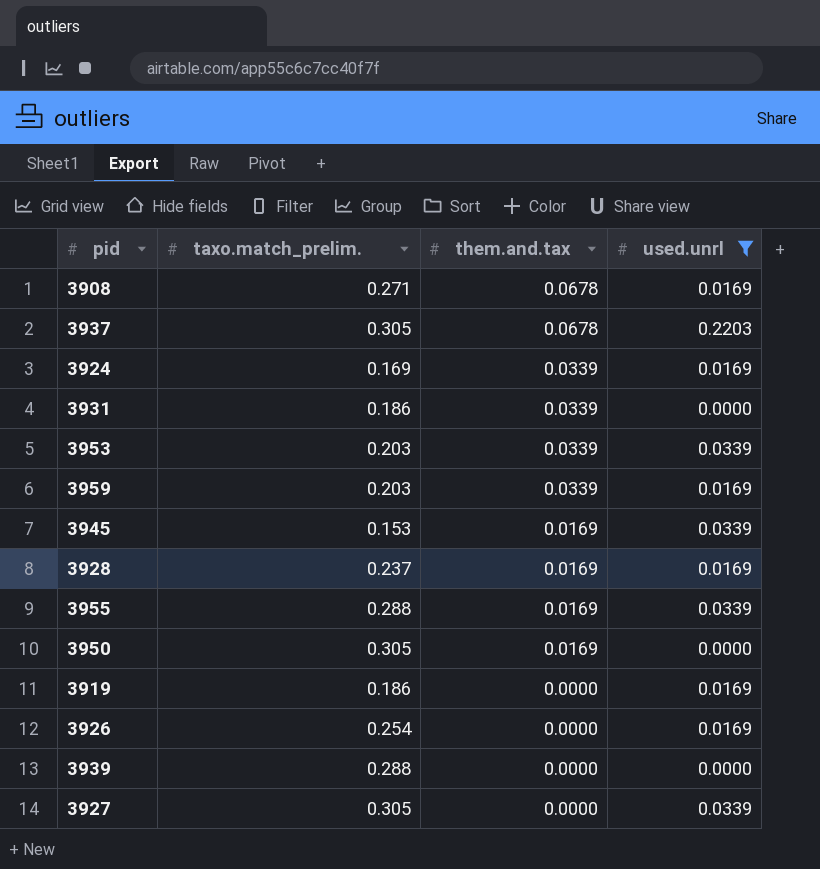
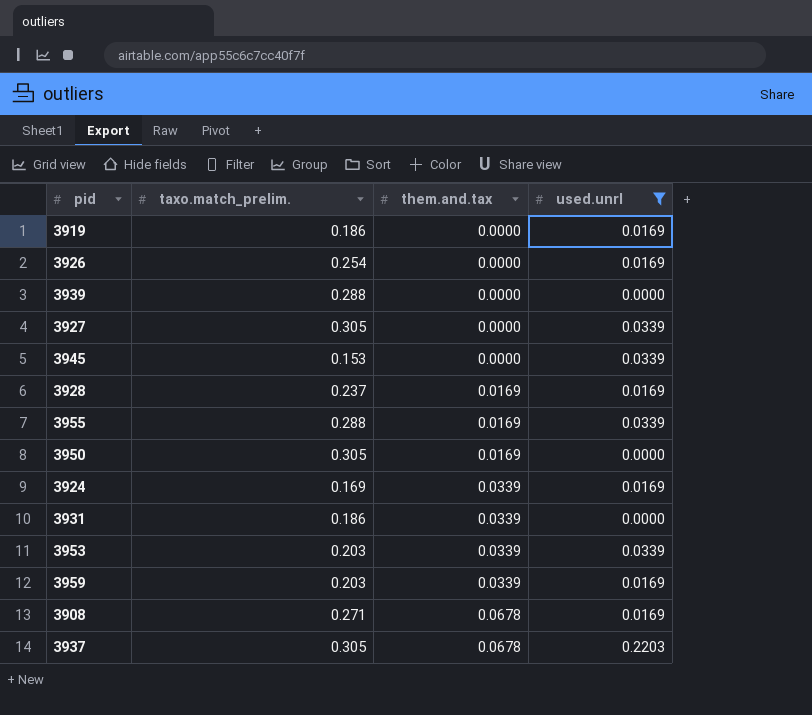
row order: them.and.tax descending -> them.and.tax ascending
3945 | them.and.tax: 0.0169 -> 0.0000

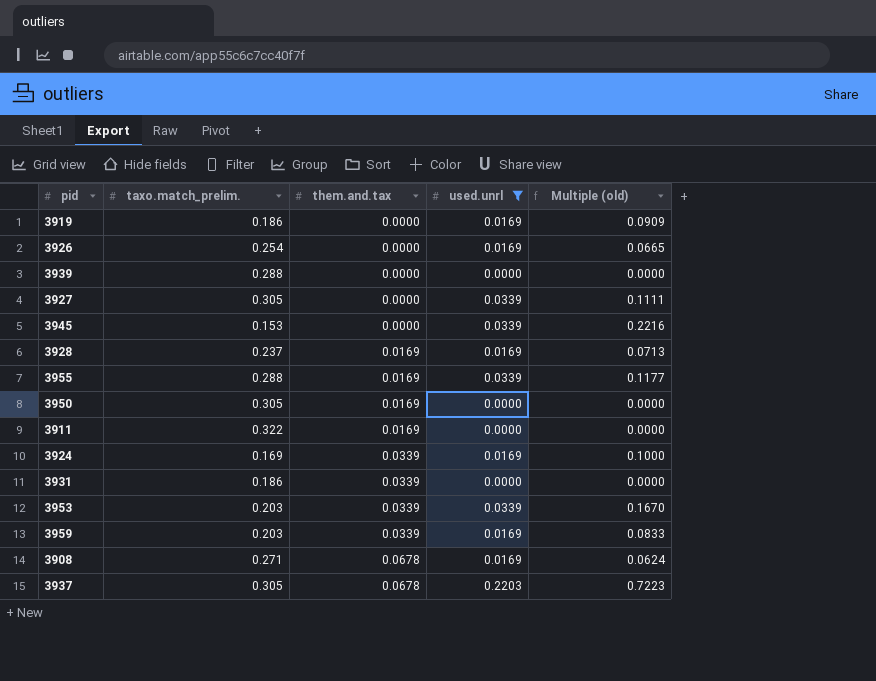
column Multiple (old) | formula: none -> [used.unrl] / [taxo.match_prelim.]
row 3911: none -> 0.322 | 0.0169 | 0.0000 | 0.0000

